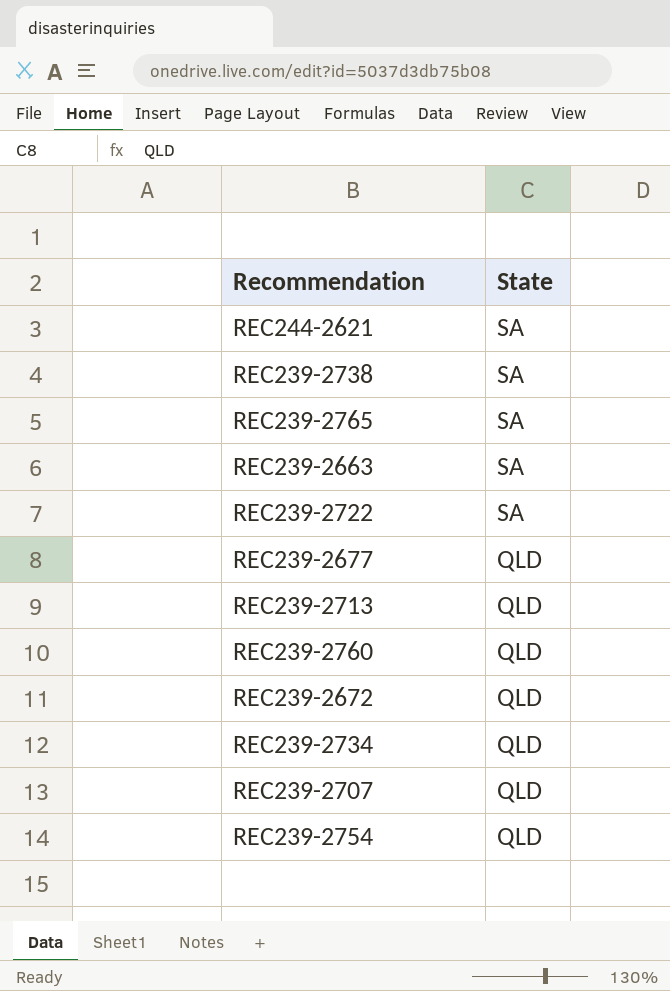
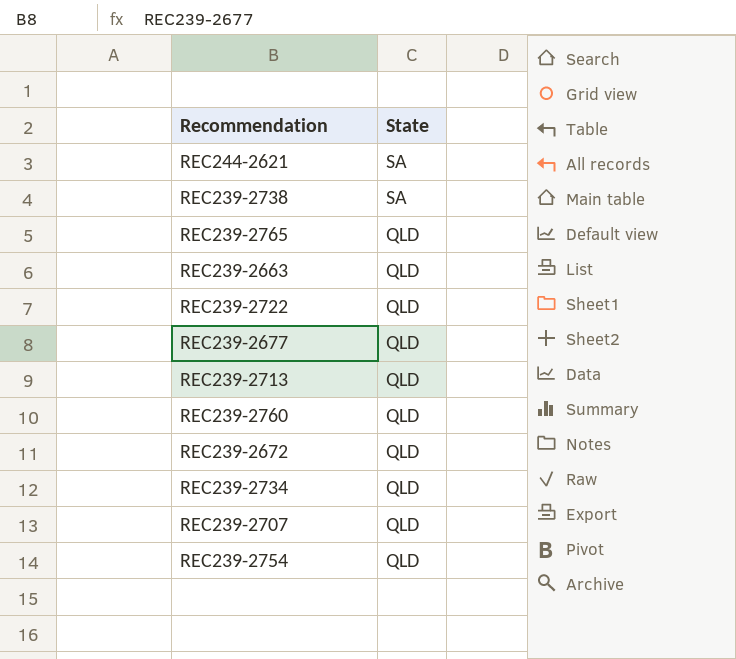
REC239-2765 | State: SA -> QLD
REC239-2663 | State: SA -> QLD
REC239-2722 | State: SA -> QLD

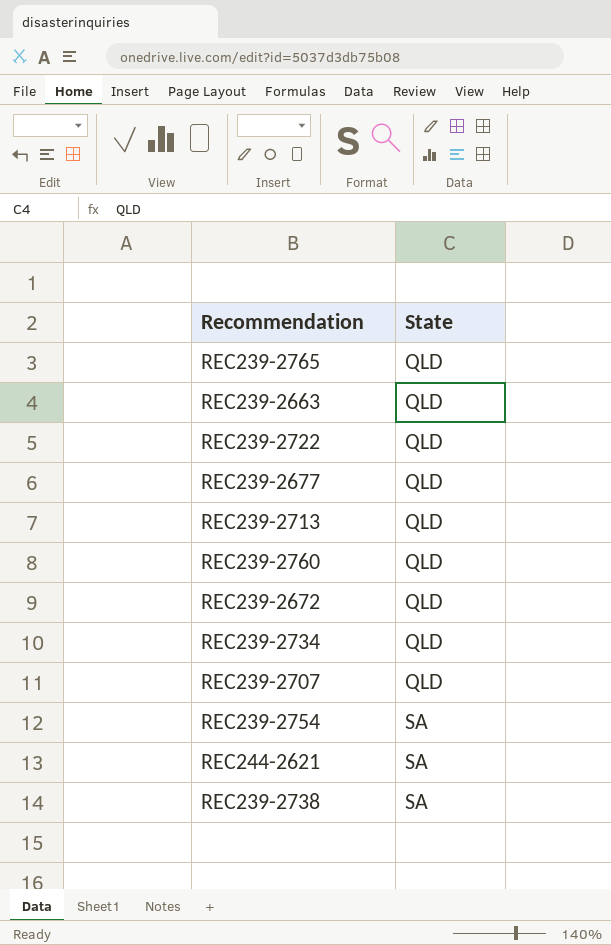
row order: State descending -> State ascending
REC239-2754 | State: QLD -> SA

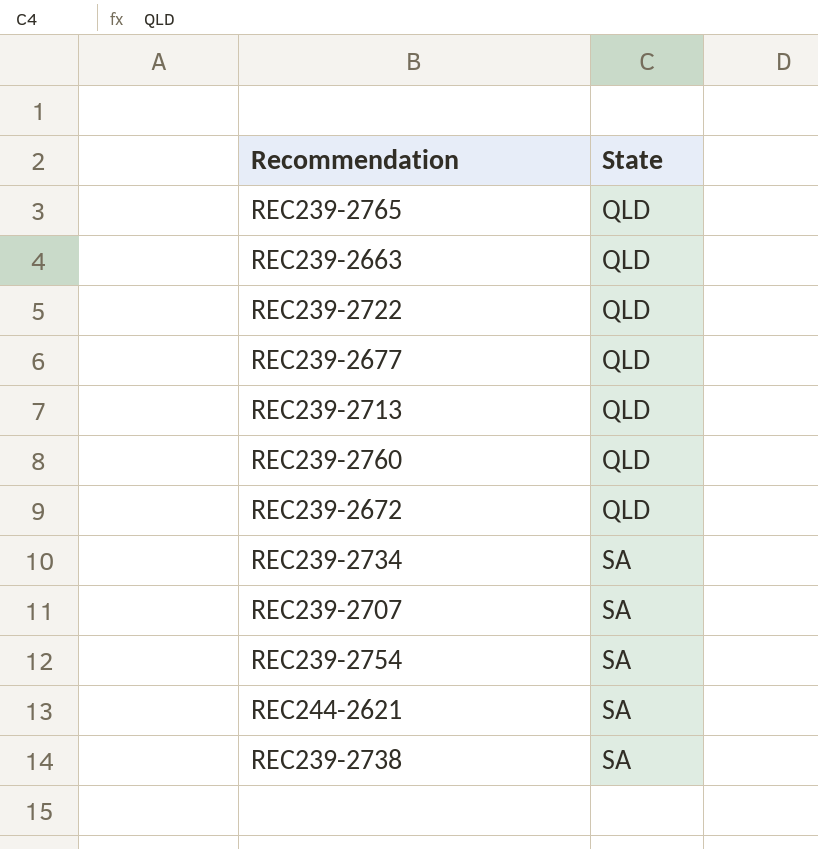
REC239-2734 | State: QLD -> SA
REC239-2707 | State: QLD -> SA

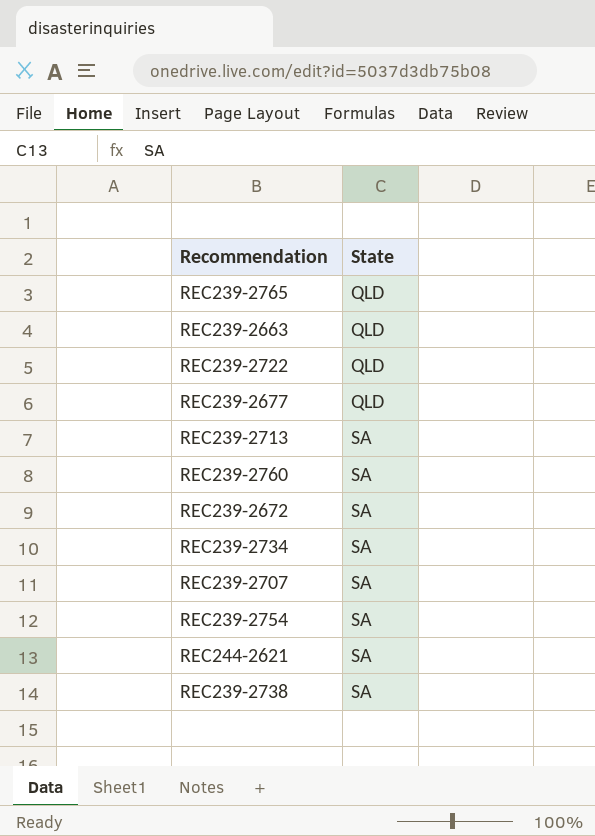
REC239-2713 | State: QLD -> SA
REC239-2760 | State: QLD -> SA
REC239-2672 | State: QLD -> SA

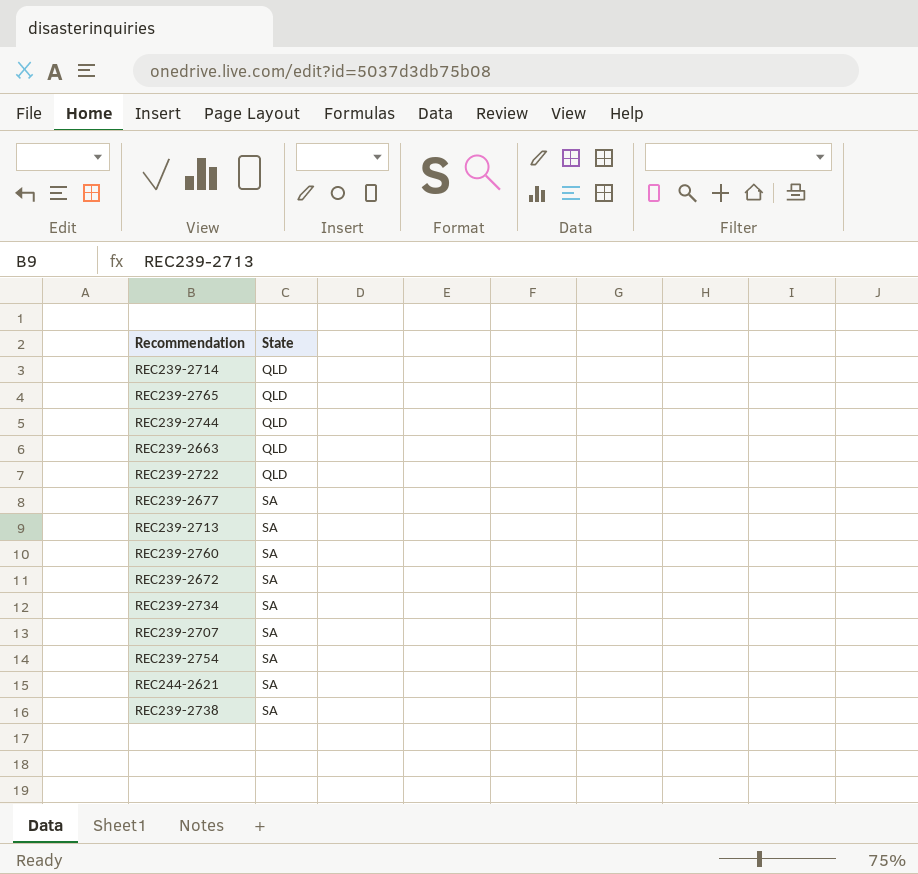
row REC239-2714: none -> QLD
row REC239-2744: none -> QLD
REC239-2677 | State: QLD -> SA

